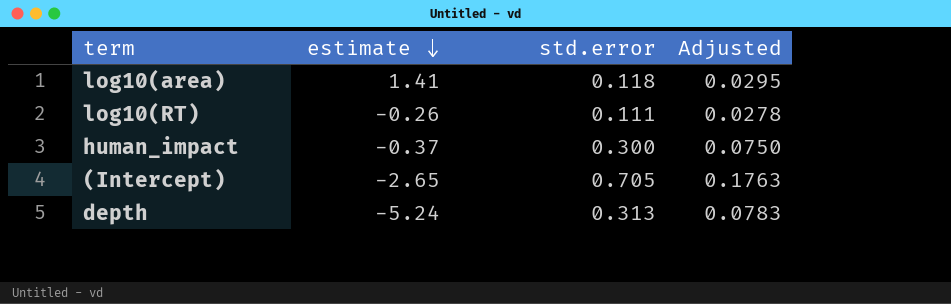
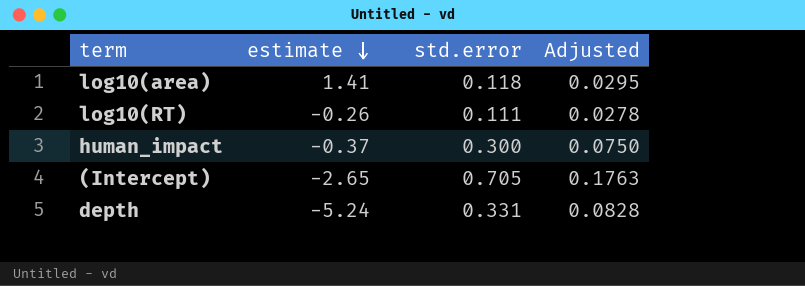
depth | std.error: 0.313 -> 0.331
depth | Adjusted: 0.0783 -> 0.0828

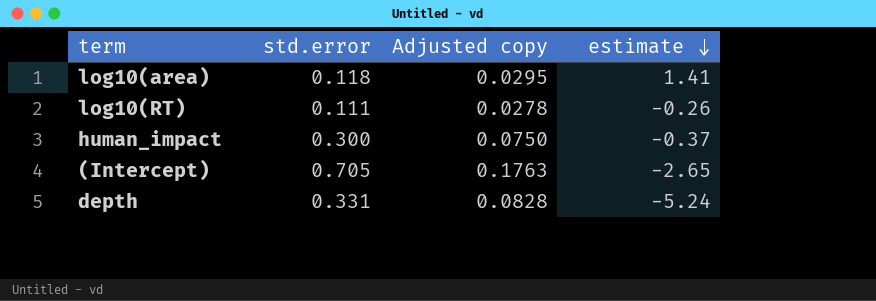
column name: Adjusted -> Adjusted copy
column estimate | position: 2 -> 4

